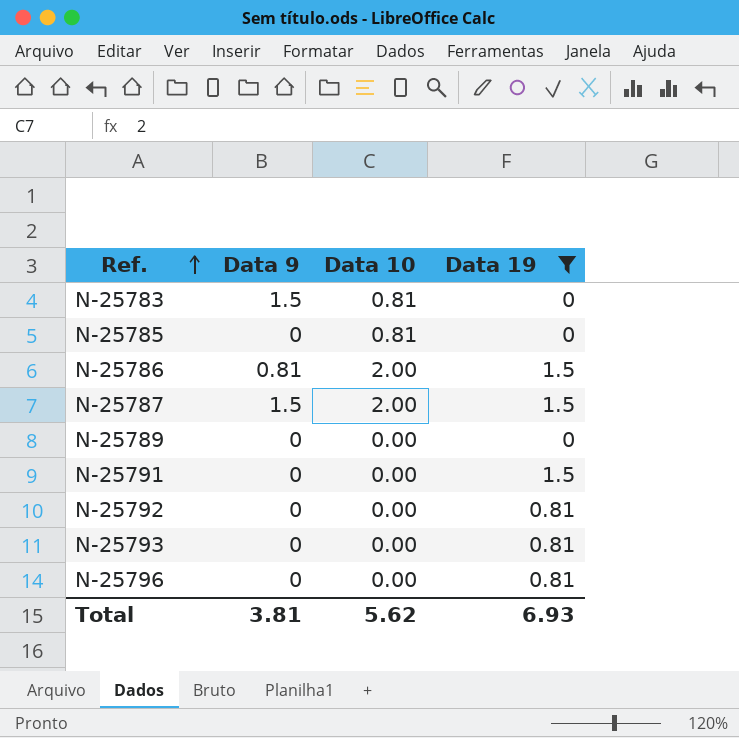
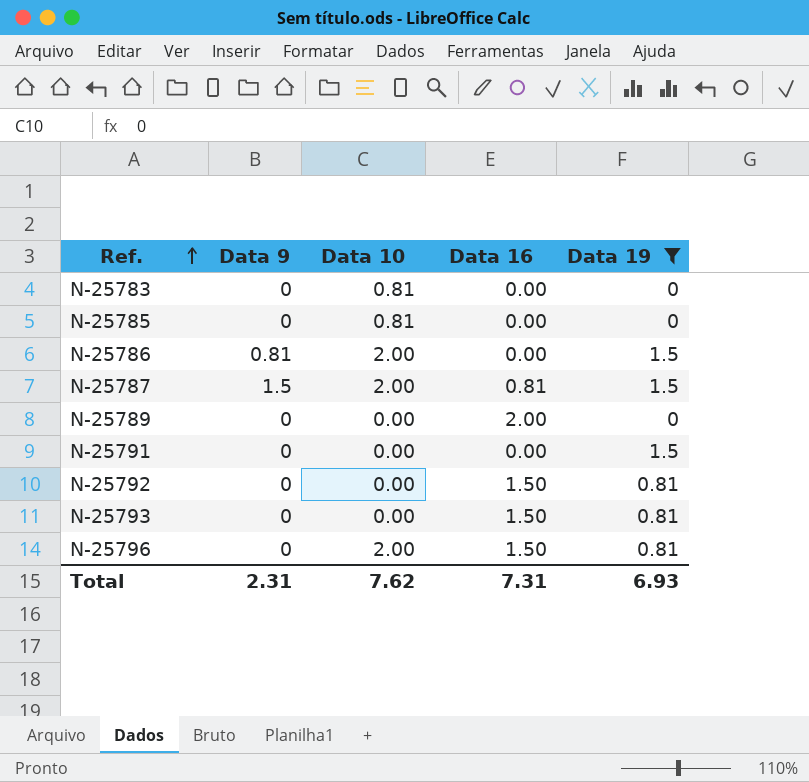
column Data 16 | position: none -> 4
N-25783 | Data 9: 1.5 -> 0
N-25796 | Data 10: 0.00 -> 2.00
Total | Data 9: 3.81 -> 2.31
Total | Data 10: 5.62 -> 7.62

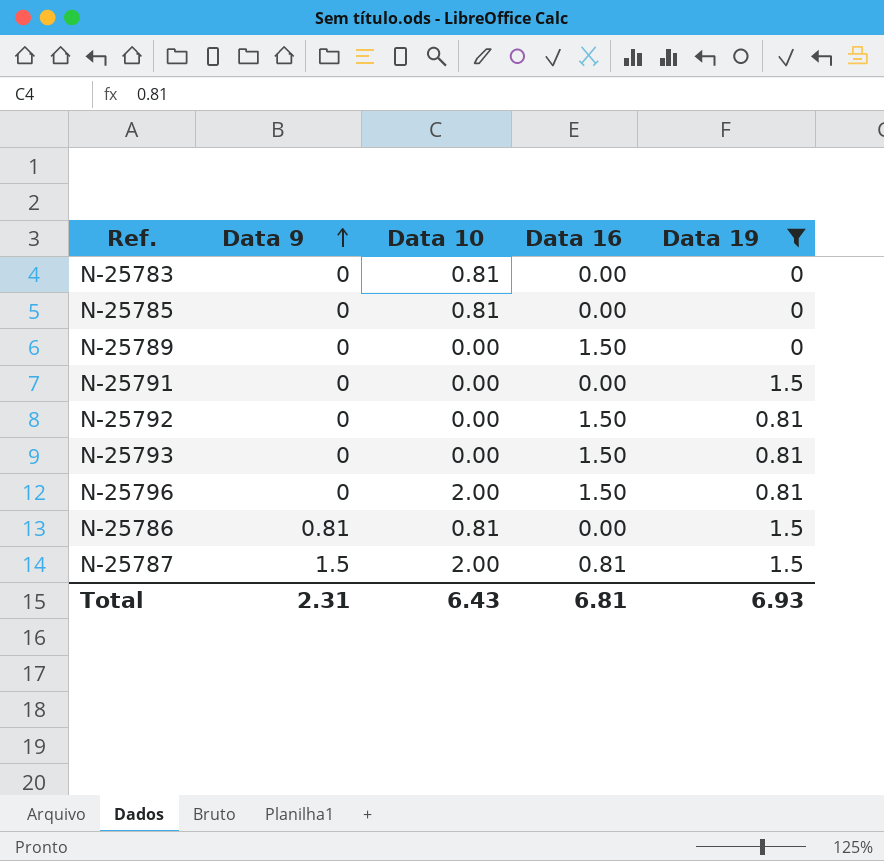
row order: Ref. ascending -> Data 9 ascending
N-25789 | Data 16: 2.00 -> 1.50
N-25786 | Data 10: 2.00 -> 0.81
Total | Data 10: 7.62 -> 6.43
Total | Data 16: 7.31 -> 6.81

